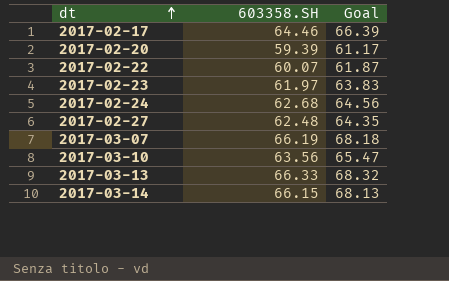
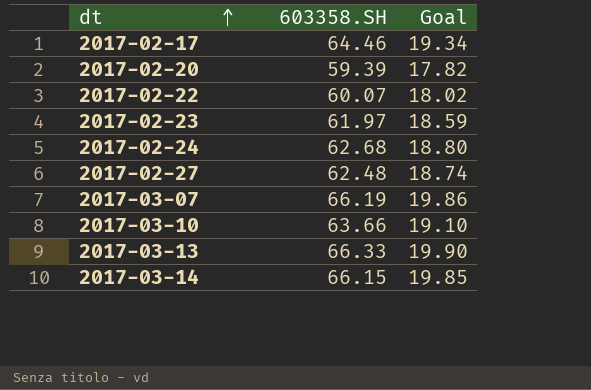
column Goal | formula: [603358.SH] * 1.03 -> [603358.SH] * 0.3
2017-03-10 | 603358.SH: 63.56 -> 63.66

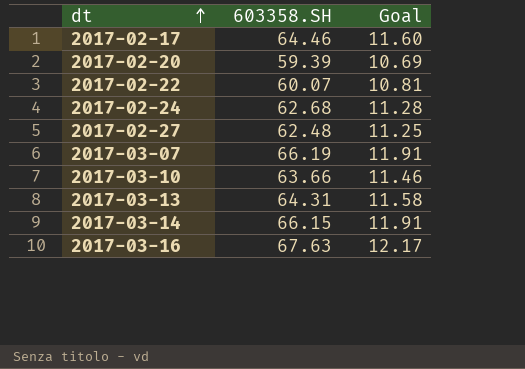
column Goal | formula: [603358.SH] * 0.3 -> [603358.SH] * 0.18
row 2017-02-23: 61.97 | 18.59 -> none
2017-03-13 | 603358.SH: 66.33 -> 64.31
row 2017-03-16: none -> 67.63 | 12.17

